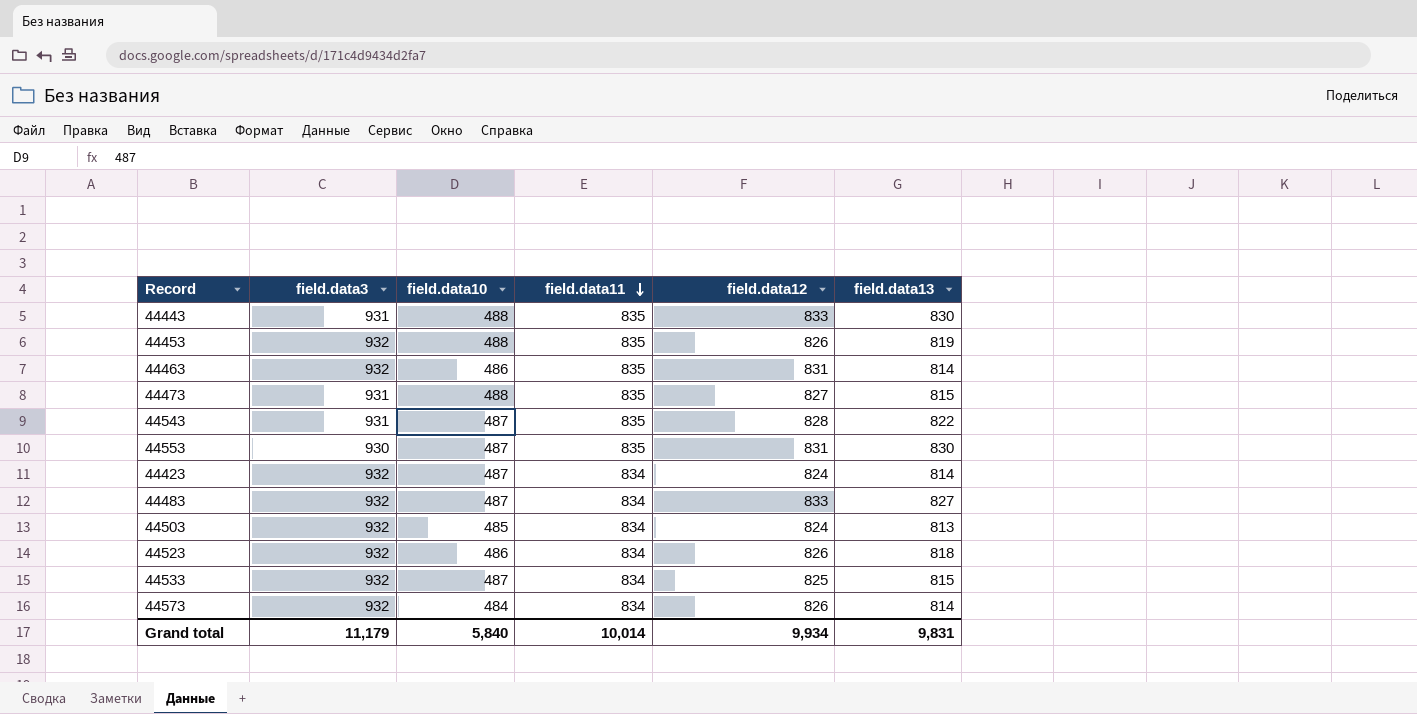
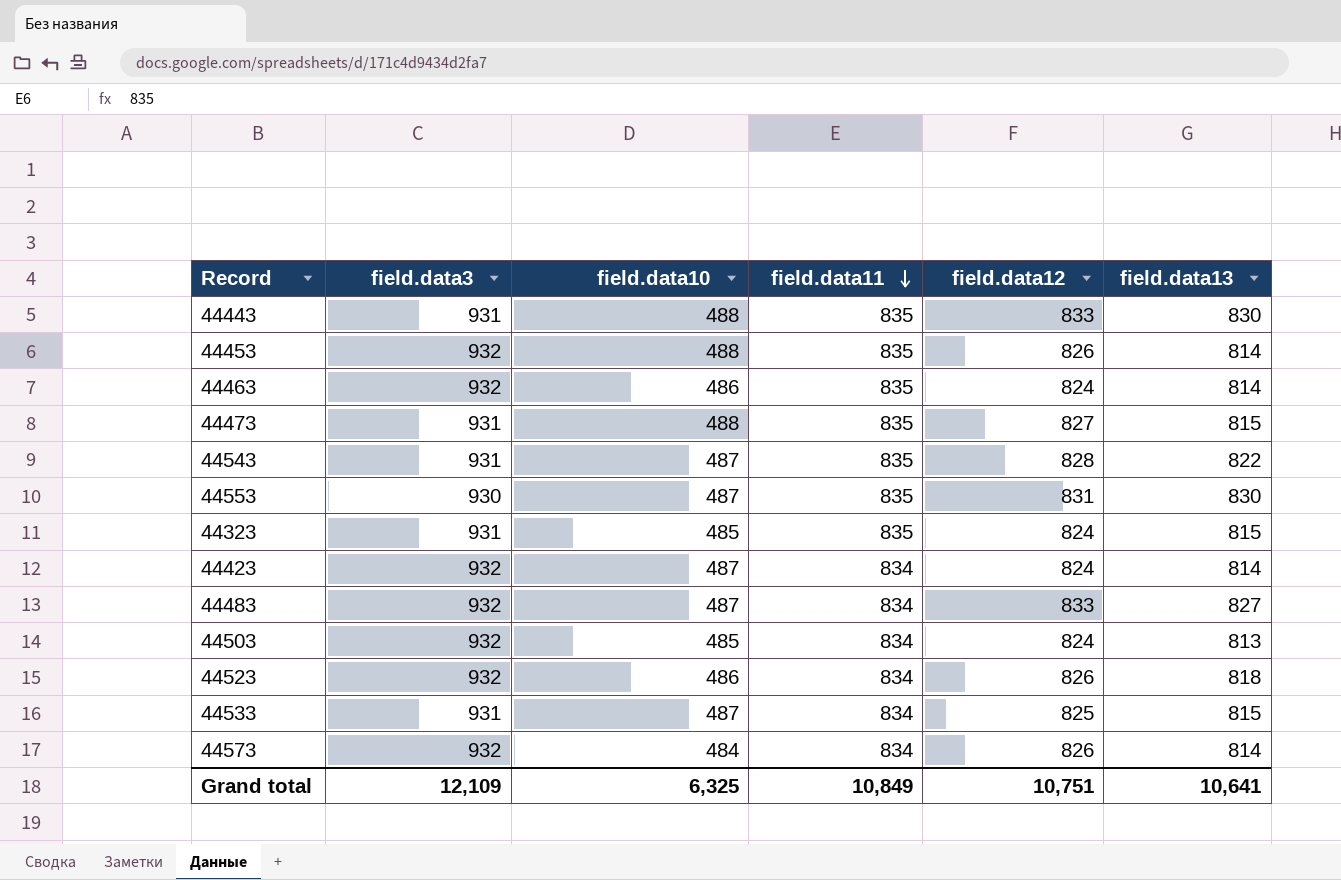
44453 | field.data13: 819 -> 814
44463 | field.data12: 831 -> 824
row 44323: none -> 931 | 485 | 835 | 824 | 815
44533 | field.data3: 932 -> 931
Grand total | field.data3: 11,179 -> 12,109
Grand total | field.data10: 5,840 -> 6,325
Grand total | field.data11: 10,014 -> 10,849
Grand total | field.data12: 9,934 -> 10,751
Grand total | field.data13: 9,831 -> 10,641

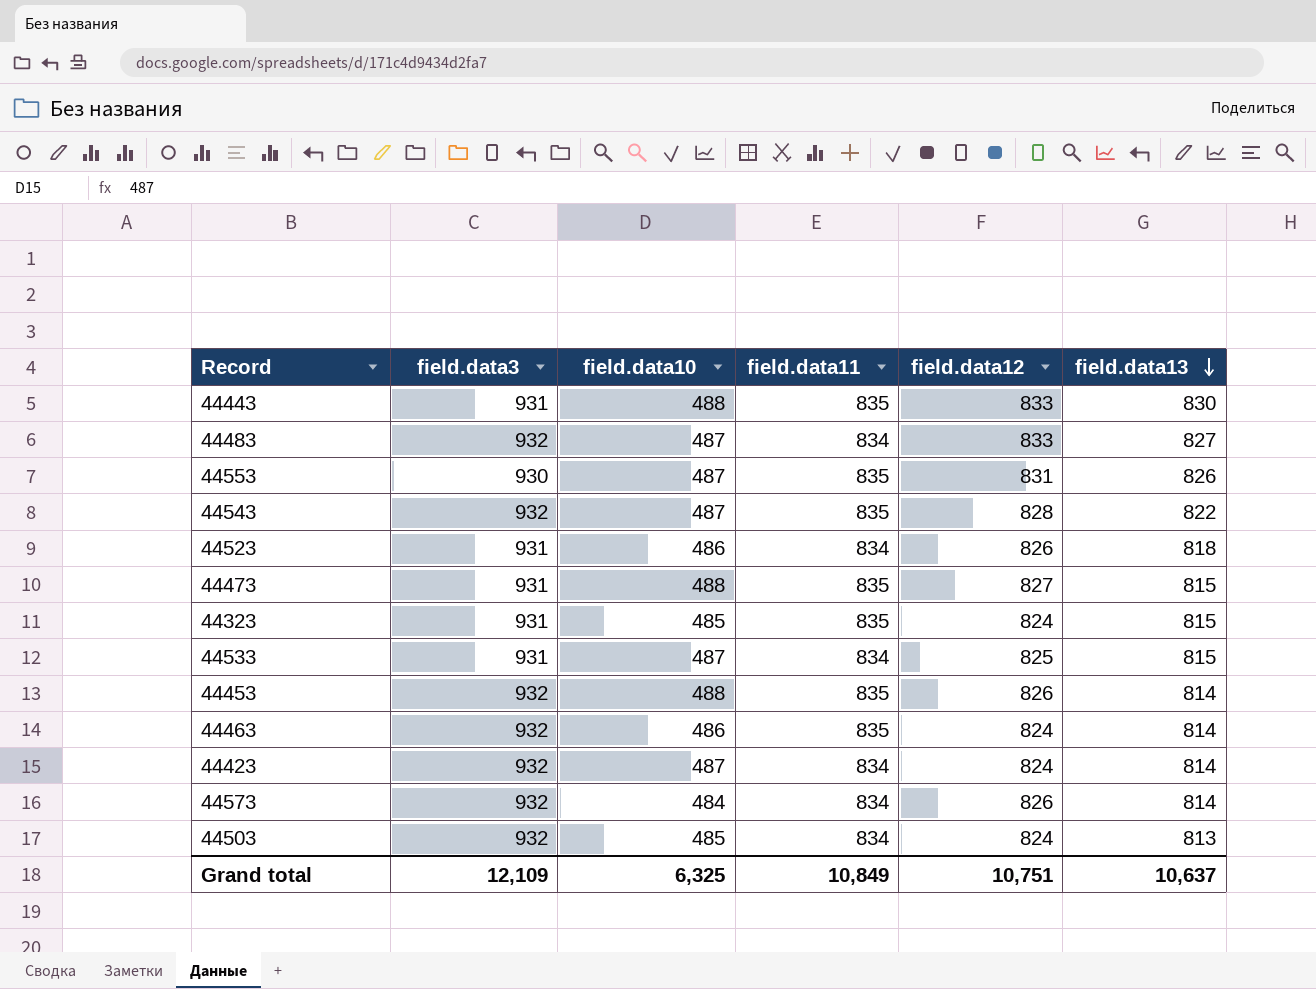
row order: field.data11 descending -> field.data13 descending
44553 | field.data13: 830 -> 826
44543 | field.data3: 931 -> 932
44523 | field.data3: 932 -> 931
Grand total | field.data13: 10,641 -> 10,637

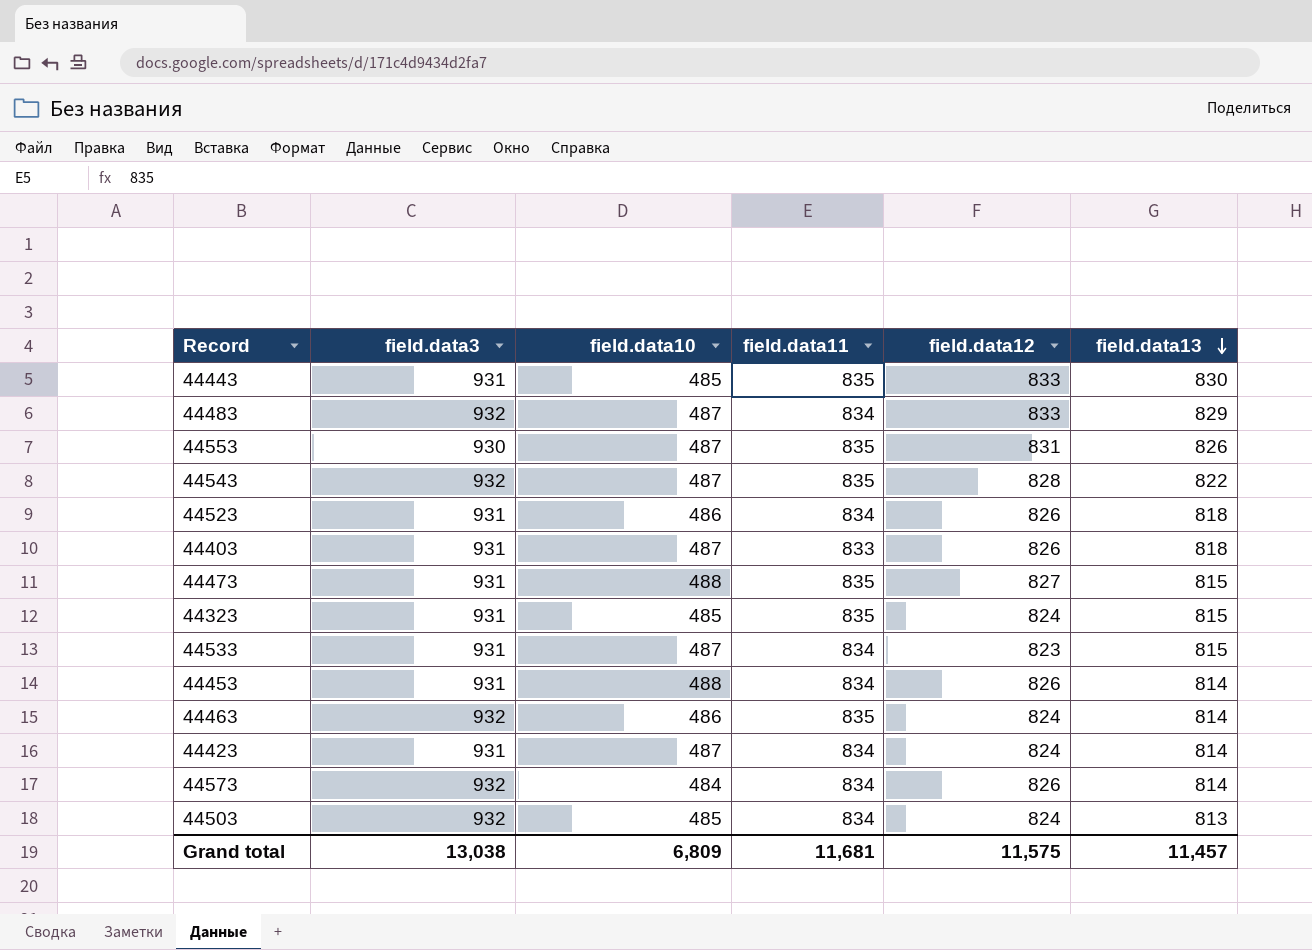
44443 | field.data10: 488 -> 485
44483 | field.data13: 827 -> 829
row 44403: none -> 931 | 487 | 833 | 826 | 818
44533 | field.data12: 825 -> 823
44453 | field.data3: 932 -> 931
44453 | field.data11: 835 -> 834
44423 | field.data3: 932 -> 931
Grand total | field.data3: 12,109 -> 13,038
Grand total | field.data10: 6,325 -> 6,809
Grand total | field.data11: 10,849 -> 11,681
Grand total | field.data12: 10,751 -> 11,575
Grand total | field.data13: 10,637 -> 11,457

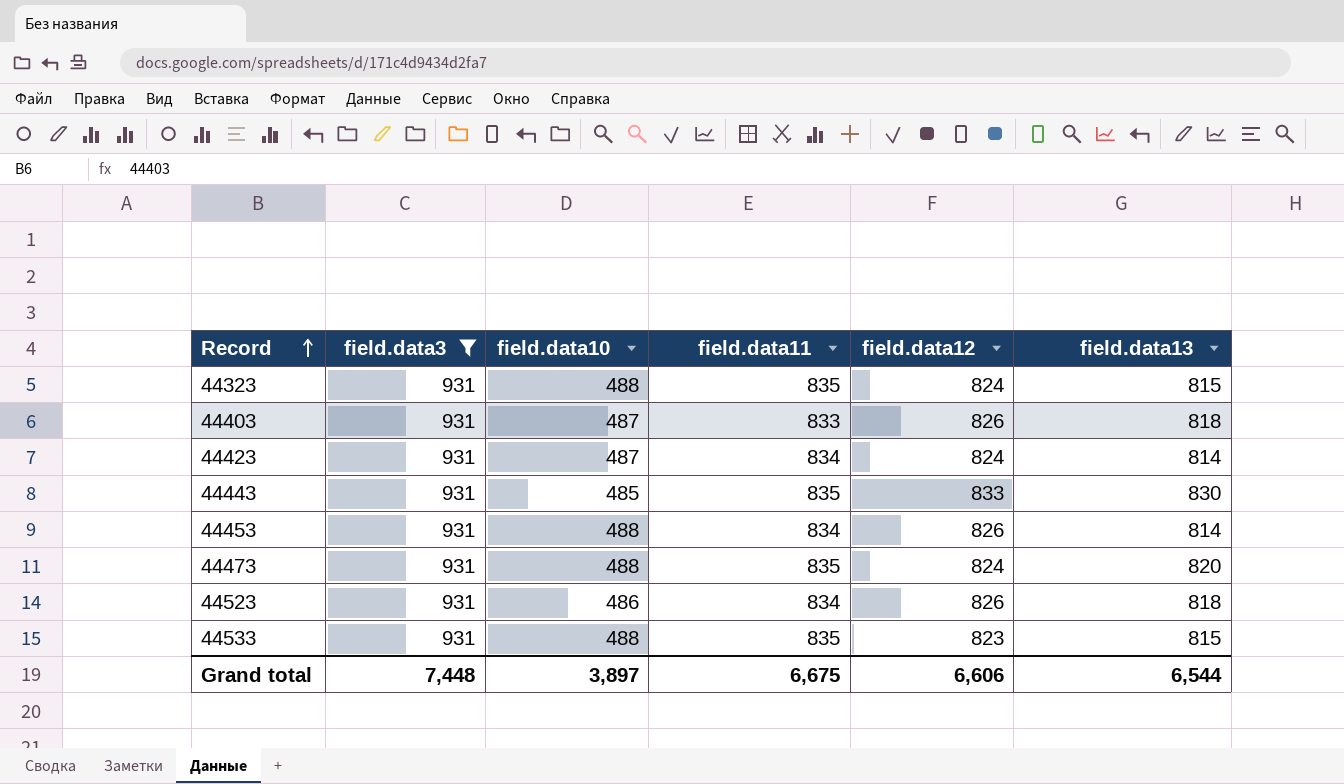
filter: none -> field.data3 = 931
row order: field.data13 descending -> Record ascending
44323 | field.data10: 485 -> 488
44473 | field.data12: 827 -> 824
44473 | field.data13: 815 -> 820
44533 | field.data10: 487 -> 488
44533 | field.data11: 834 -> 835
Grand total | field.data3: 13,038 -> 7,448
Grand total | field.data10: 6,809 -> 3,897
Grand total | field.data11: 11,681 -> 6,675
Grand total | field.data12: 11,575 -> 6,606
Grand total | field.data13: 11,457 -> 6,544

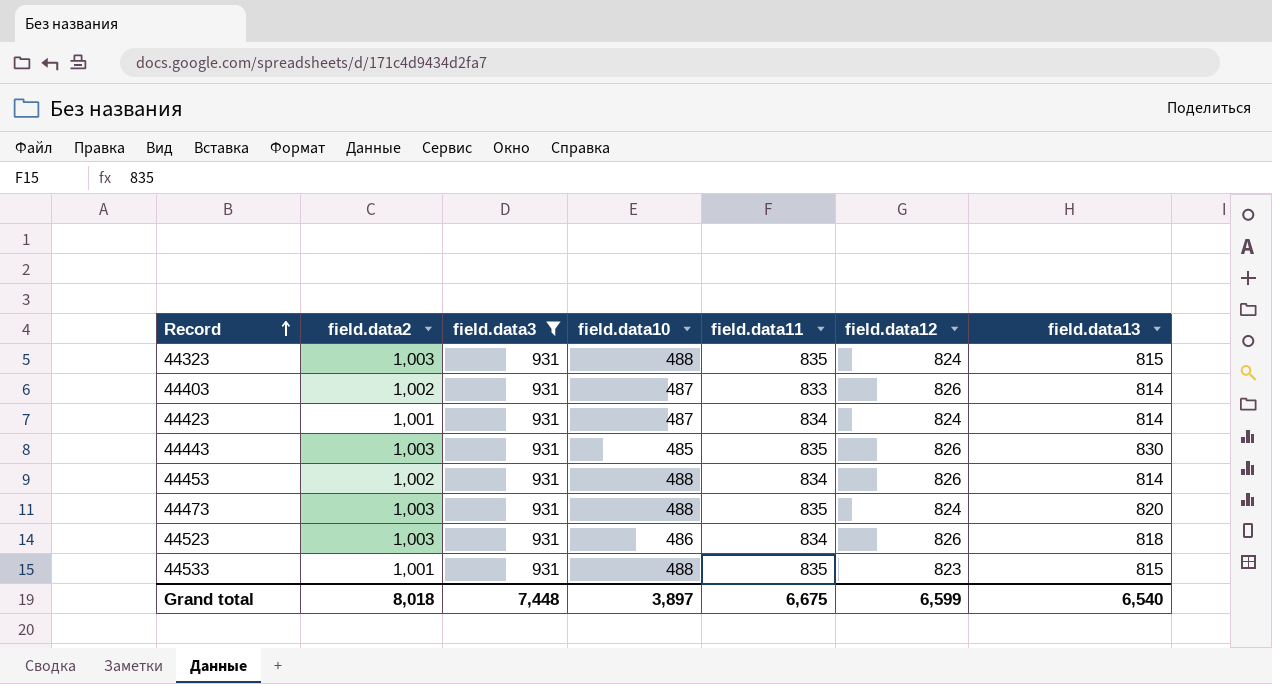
column field.data2 | position: none -> 2
44403 | field.data13: 818 -> 814
44443 | field.data12: 833 -> 826
Grand total | field.data12: 6,606 -> 6,599
Grand total | field.data13: 6,544 -> 6,540

